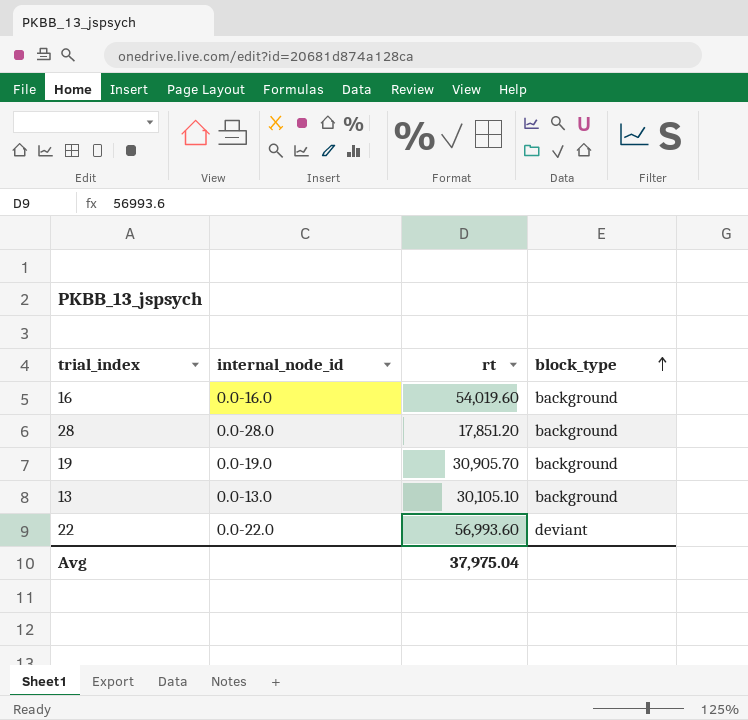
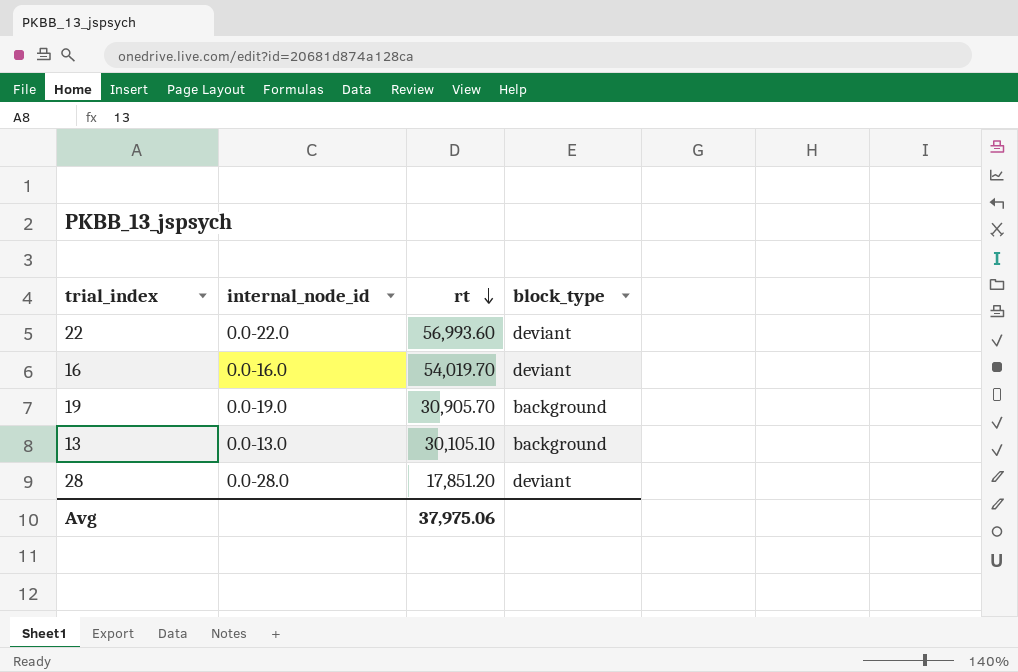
row order: block_type ascending -> rt descending
16 | rt: 54,019.60 -> 54,019.70
16 | block_type: background -> deviant
28 | block_type: background -> deviant
Avg | rt: 37,975.04 -> 37,975.06

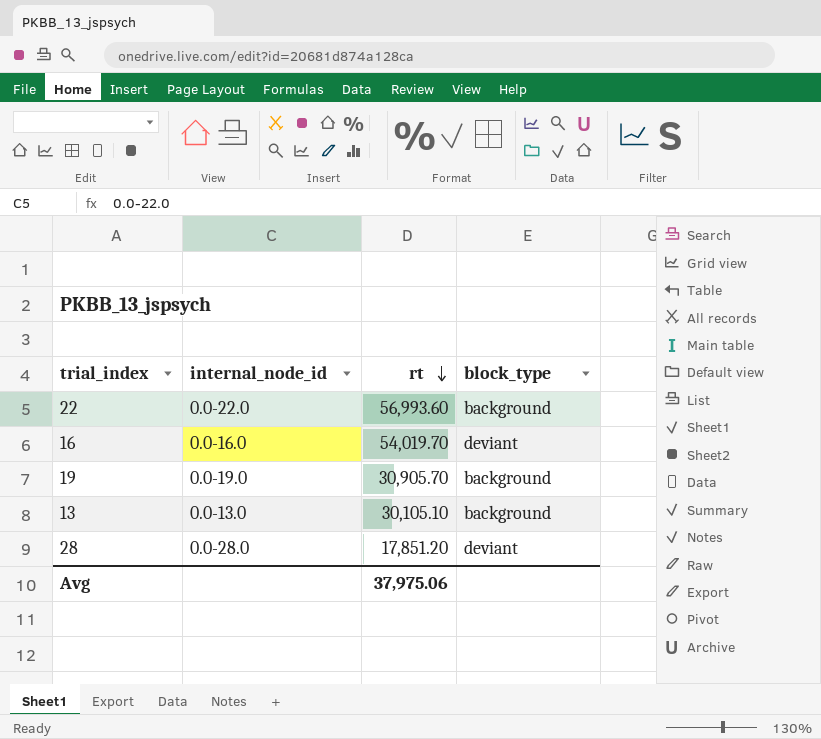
22 | block_type: deviant -> background

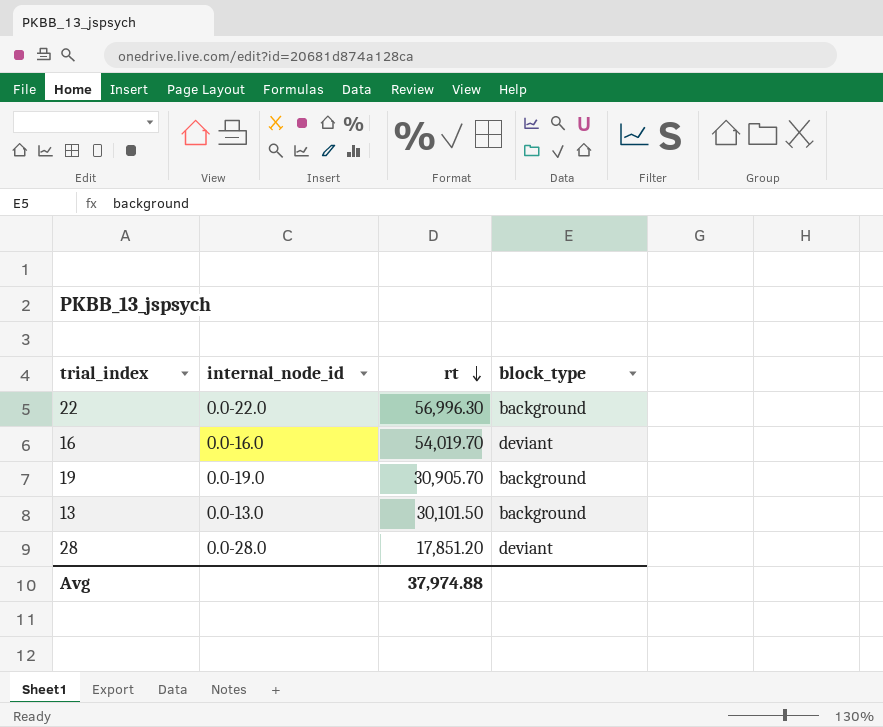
22 | rt: 56,993.60 -> 56,996.30
13 | rt: 30,105.10 -> 30,101.50
Avg | rt: 37,975.06 -> 37,974.88

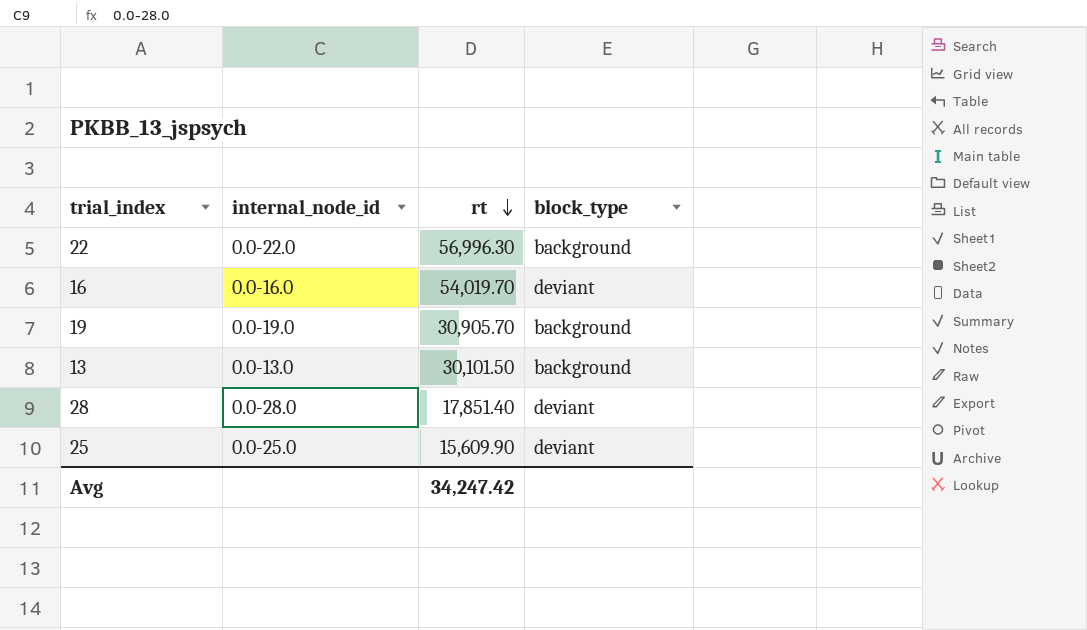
28 | rt: 17,851.20 -> 17,851.40
row 25: none -> 0.0-25.0 | 15,609.90 | deviant
Avg | rt: 37,974.88 -> 34,247.42

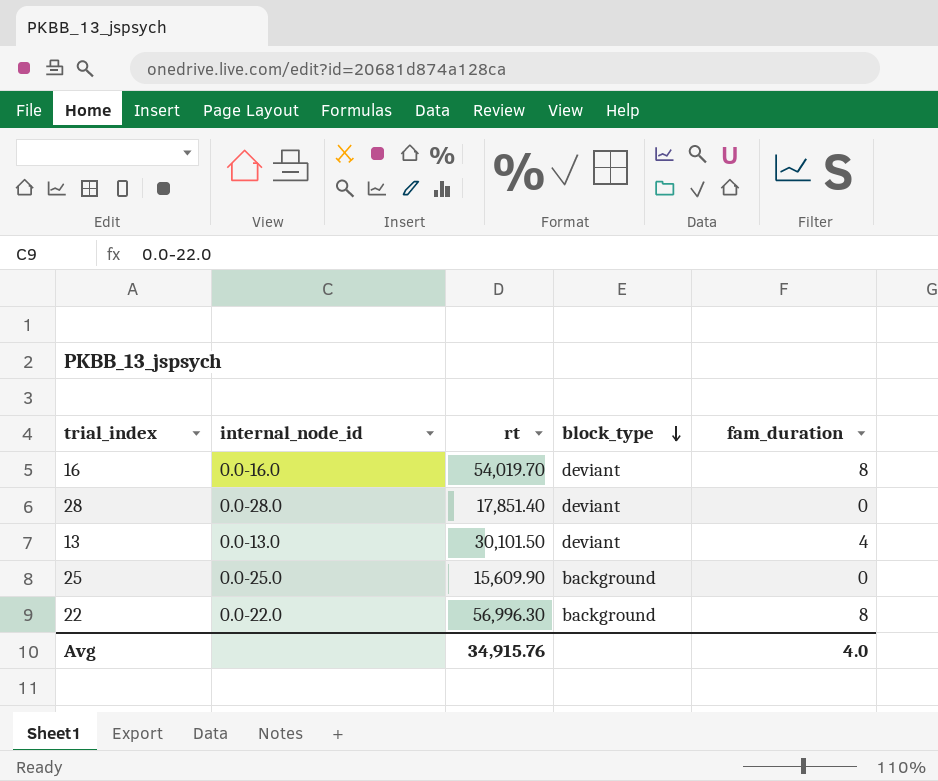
row order: rt descending -> block_type descending
column fam_duration | position: none -> 5
row 19: 0.0-19.0 | 30,905.70 | background -> none
13 | block_type: background -> deviant
25 | block_type: deviant -> background
Avg | rt: 34,247.42 -> 34,915.76

